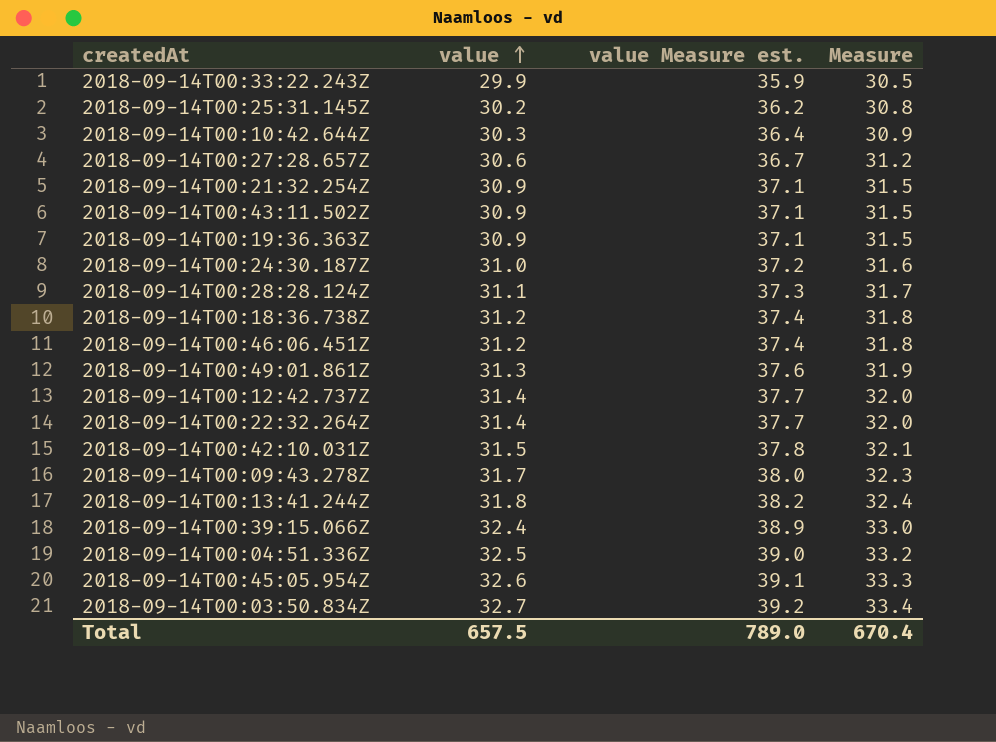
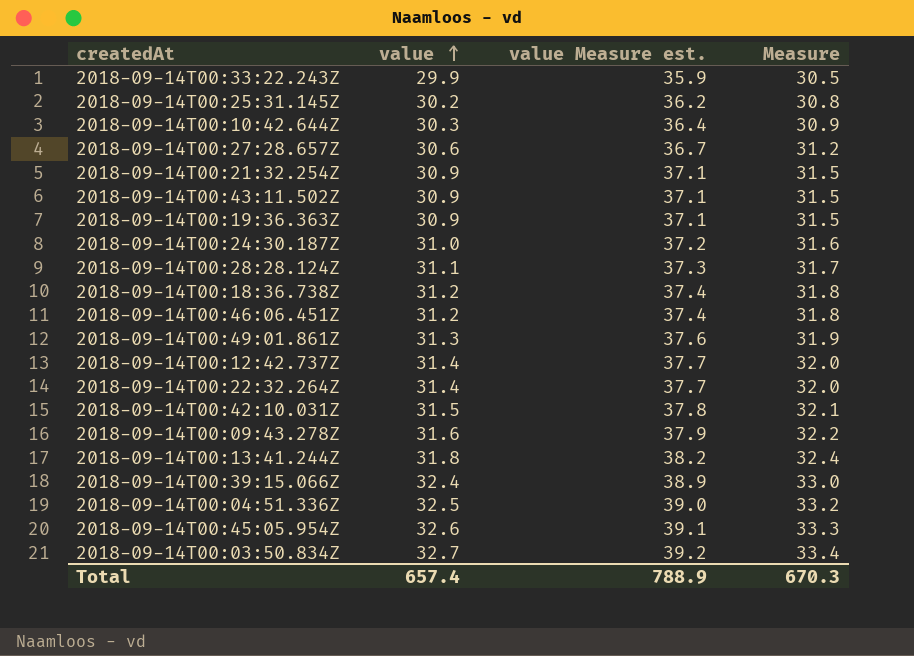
2018-09-14T00:09:43.278Z | value: 31.7 -> 31.6
2018-09-14T00:09:43.278Z | value Measure est.: 38.0 -> 37.9
2018-09-14T00:09:43.278Z | Measure: 32.3 -> 32.2
Total | value: 657.5 -> 657.4
Total | value Measure est.: 789.0 -> 788.9
Total | Measure: 670.4 -> 670.3

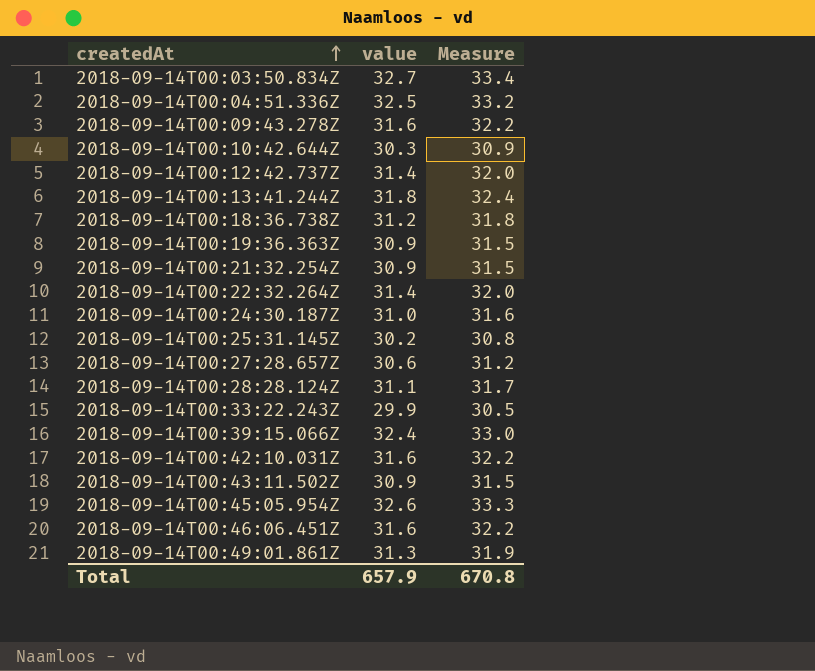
row order: value ascending -> createdAt ascending
column value Measure est. | formula: [value] * 1.2 -> none
2018-09-14T00:42:10.031Z | value: 31.5 -> 31.6
2018-09-14T00:42:10.031Z | Measure: 32.1 -> 32.2
2018-09-14T00:46:06.451Z | value: 31.2 -> 31.6
2018-09-14T00:46:06.451Z | Measure: 31.8 -> 32.2
Total | value: 657.4 -> 657.9
Total | Measure: 670.3 -> 670.8

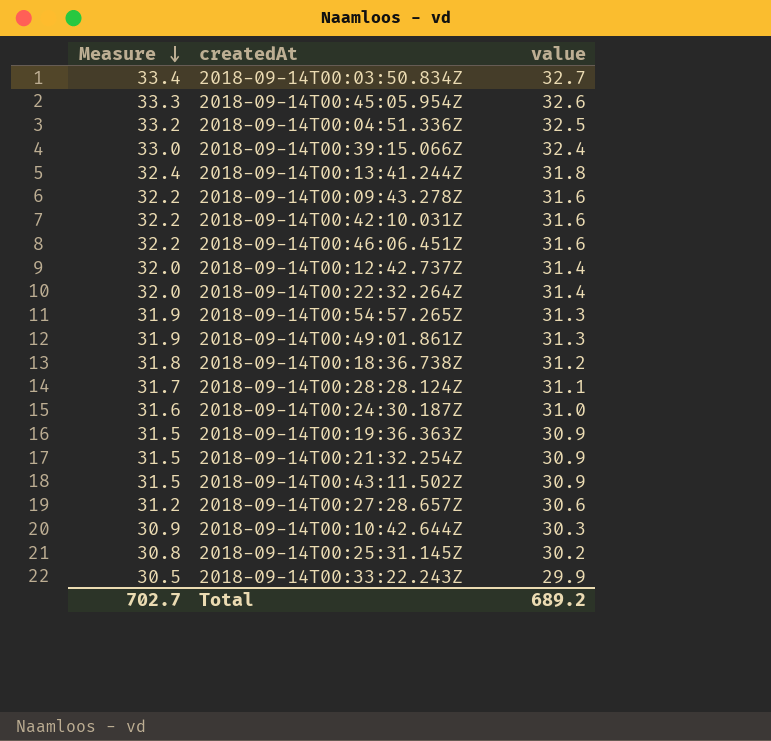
row order: createdAt ascending -> Measure descending
column Measure | position: 3 -> 1
row 2018-09-14T00:54:57.265Z: none -> 31.9 | 31.3
Total | Measure: 670.8 -> 702.7
Total | value: 657.9 -> 689.2

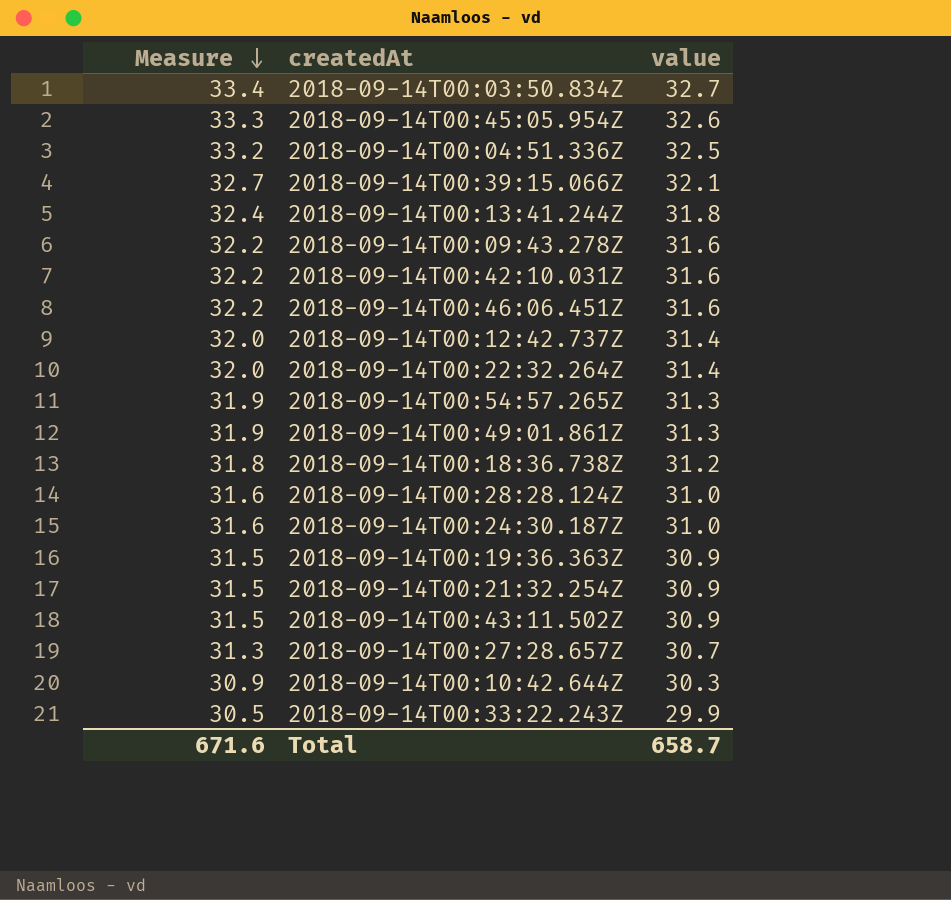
row 2018-09-14T00:25:31.145Z: 30.8 | 30.2 -> none
2018-09-14T00:39:15.066Z | Measure: 33.0 -> 32.7
2018-09-14T00:39:15.066Z | value: 32.4 -> 32.1
2018-09-14T00:28:28.124Z | Measure: 31.7 -> 31.6
2018-09-14T00:28:28.124Z | value: 31.1 -> 31.0
2018-09-14T00:27:28.657Z | Measure: 31.2 -> 31.3
2018-09-14T00:27:28.657Z | value: 30.6 -> 30.7
Total | Measure: 702.7 -> 671.6
Total | value: 689.2 -> 658.7

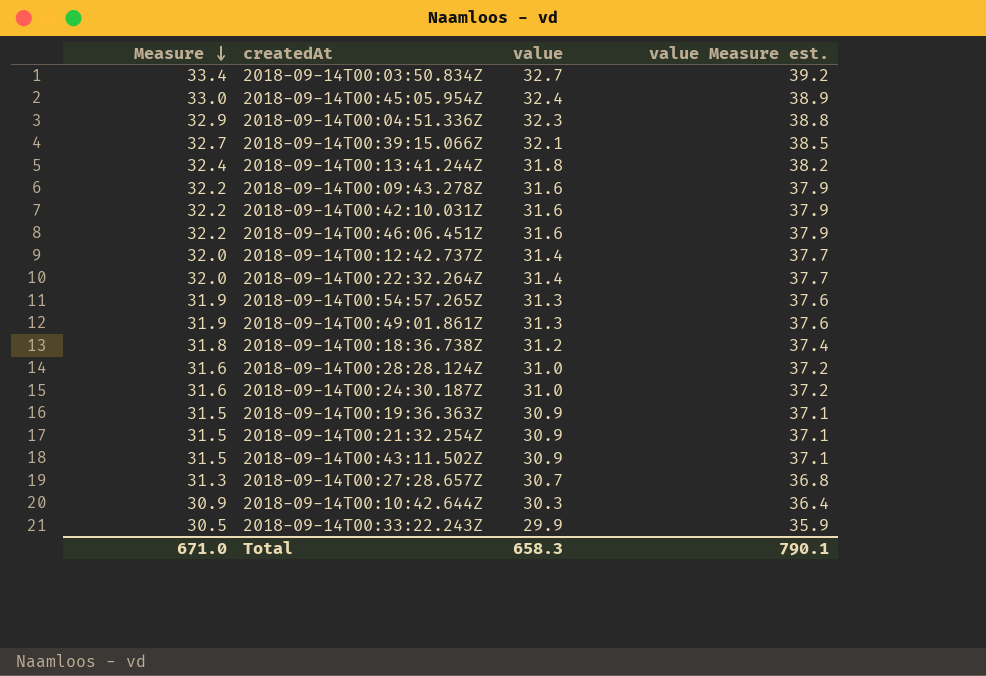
column value Measure est. | formula: none -> [value] * 1.2
2018-09-14T00:45:05.954Z | Measure: 33.3 -> 33.0
2018-09-14T00:45:05.954Z | value: 32.6 -> 32.4
2018-09-14T00:04:51.336Z | Measure: 33.2 -> 32.9
2018-09-14T00:04:51.336Z | value: 32.5 -> 32.3
Total | Measure: 671.6 -> 671.0
Total | value: 658.7 -> 658.3

